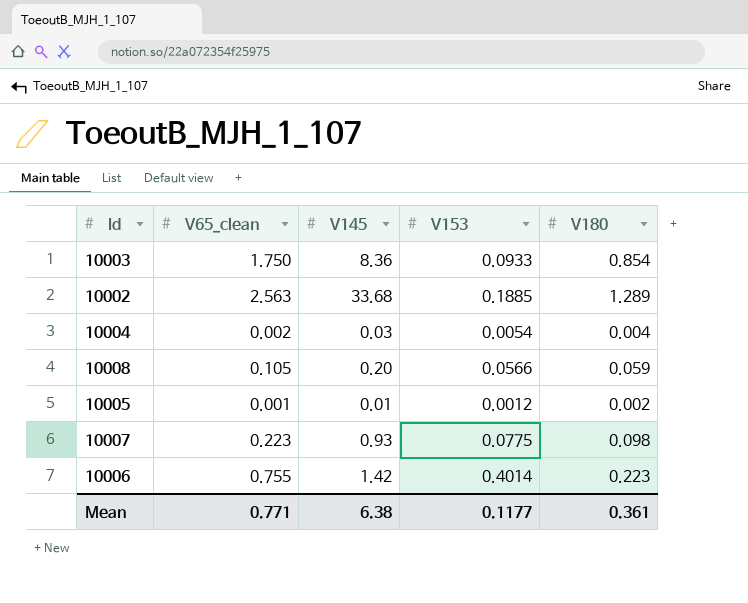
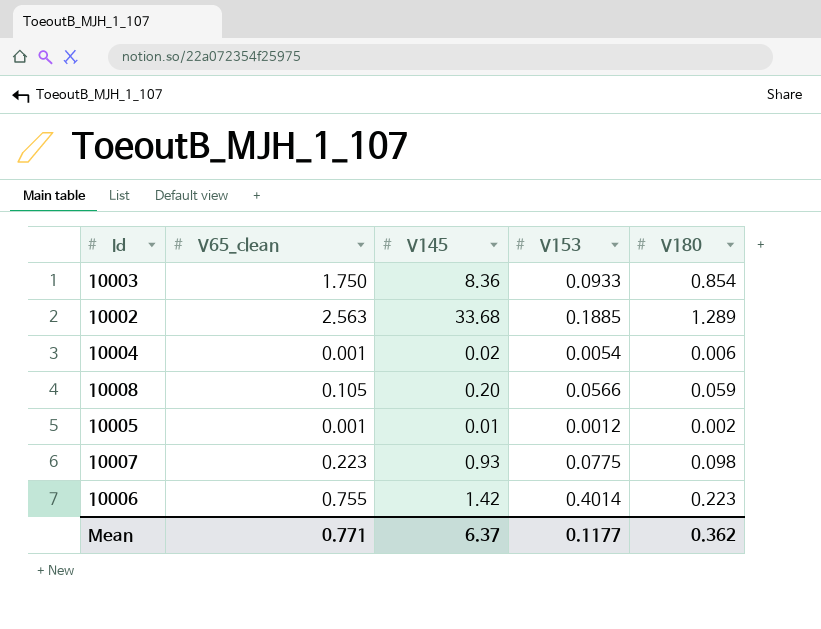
10004 | V65_clean: 0.002 -> 0.001
10004 | V145: 0.03 -> 0.02
10004 | V180: 0.004 -> 0.006
Mean | V145: 6.38 -> 6.37
Mean | V180: 0.361 -> 0.362

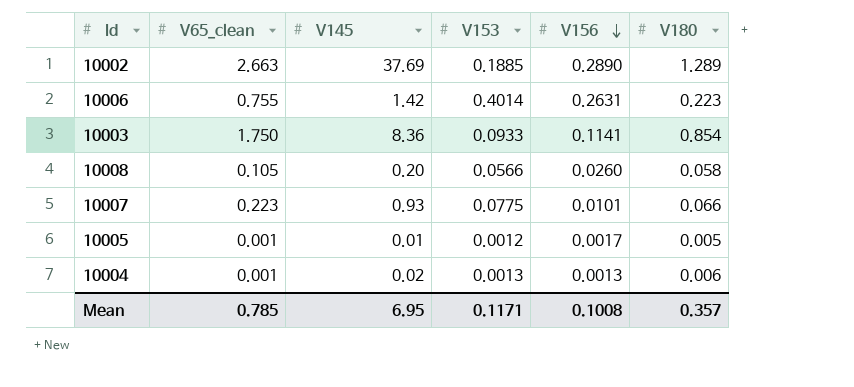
row order: none -> V156 descending
column V156 | position: none -> 5
10002 | V65_clean: 2.563 -> 2.663
10002 | V145: 33.68 -> 37.69
10008 | V180: 0.059 -> 0.058
10007 | V180: 0.098 -> 0.066
10005 | V180: 0.002 -> 0.005
10004 | V153: 0.0054 -> 0.0013
Mean | V65_clean: 0.771 -> 0.785
Mean | V145: 6.37 -> 6.95
Mean | V153: 0.1177 -> 0.1171
Mean | V180: 0.362 -> 0.357

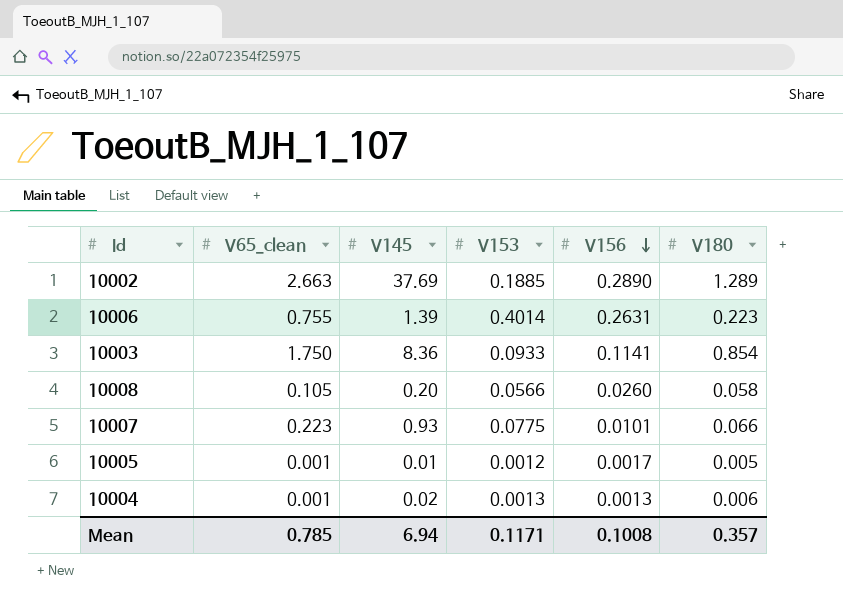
10006 | V145: 1.42 -> 1.39
Mean | V145: 6.95 -> 6.94

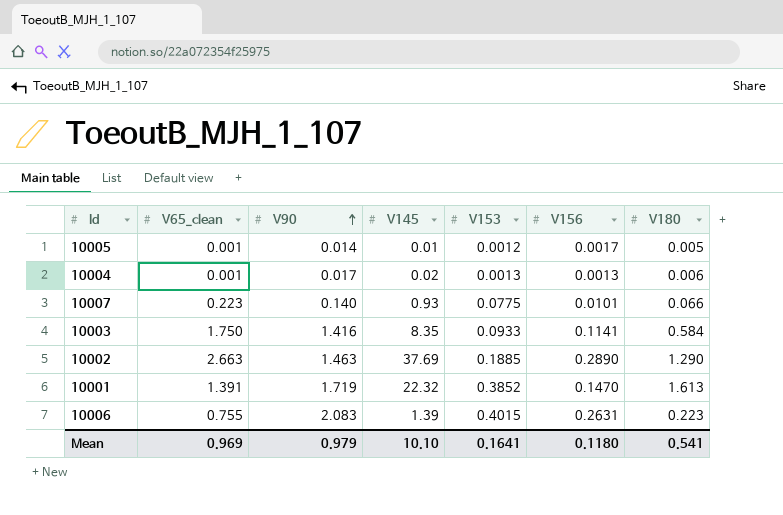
row order: V156 descending -> V90 ascending
column V90 | position: none -> 3
row 10008: 0.105 | 0.20 | 0.0566 | 0.0260 | 0.058 -> none
10003 | V145: 8.36 -> 8.35
10003 | V180: 0.854 -> 0.584
10002 | V180: 1.289 -> 1.290
row 10001: none -> 1.391 | 1.719 | 22.32 | 0.3852 | 0.1470 | 1.613
10006 | V153: 0.4014 -> 0.4015
Mean | V65_clean: 0.785 -> 0.969
Mean | V145: 6.94 -> 10.10
Mean | V153: 0.1171 -> 0.1641
Mean | V156: 0.1008 -> 0.1180
Mean | V180: 0.357 -> 0.541

